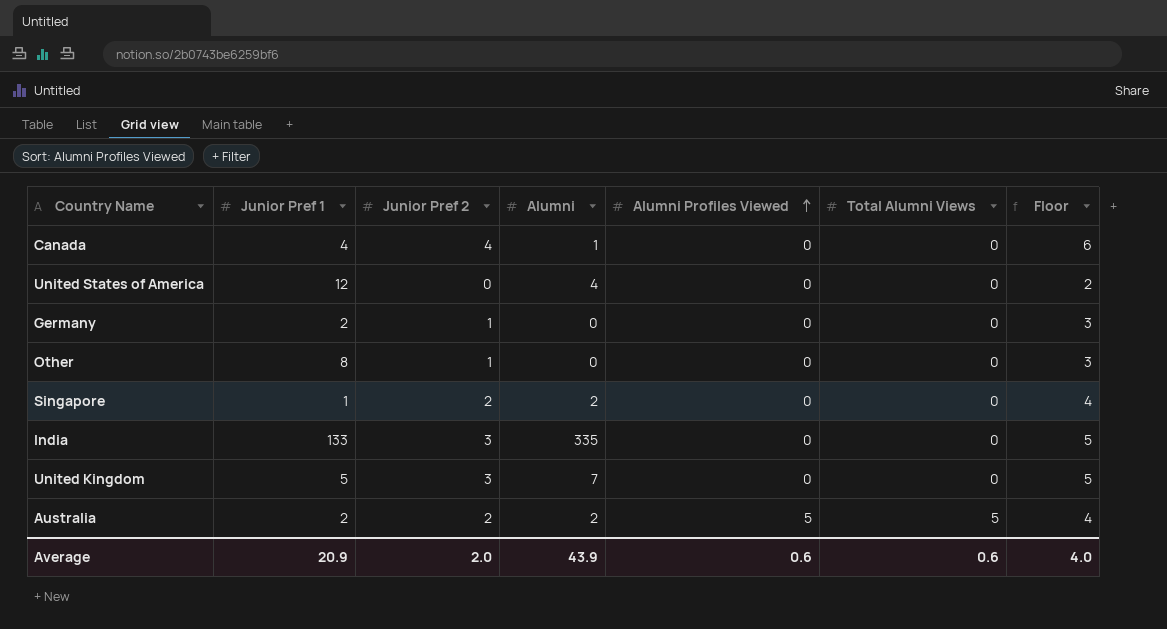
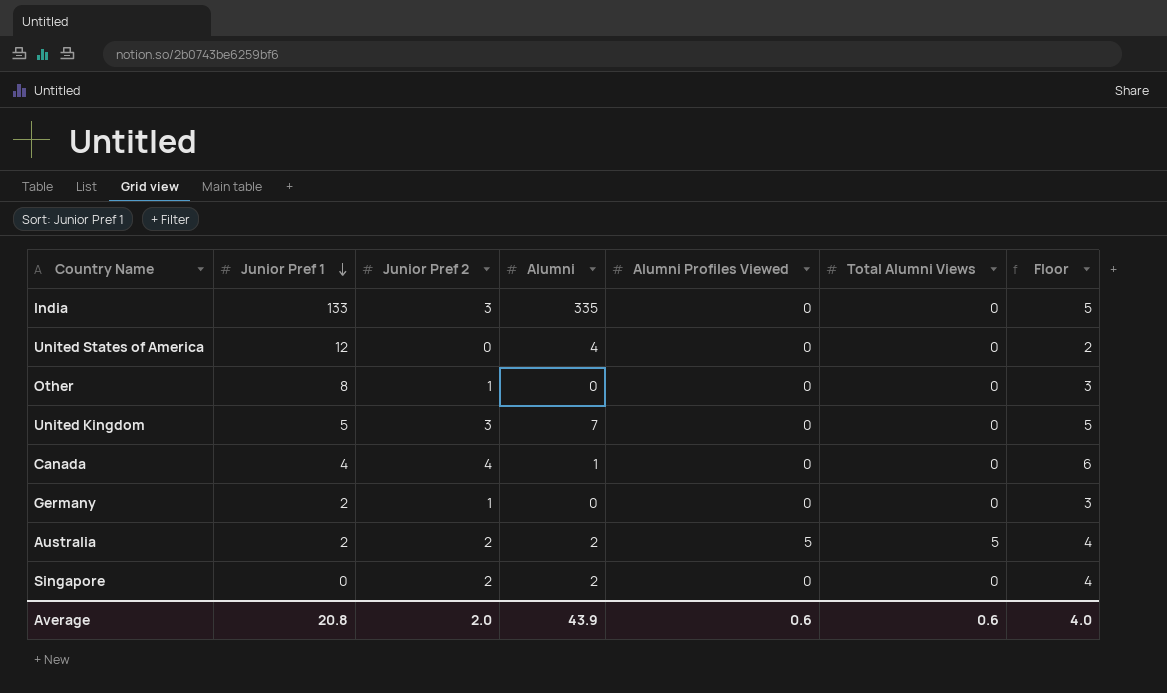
row order: Alumni Profiles Viewed ascending -> Junior Pref 1 descending
Singapore | Junior Pref 1: 1 -> 0
Average | Junior Pref 1: 20.9 -> 20.8

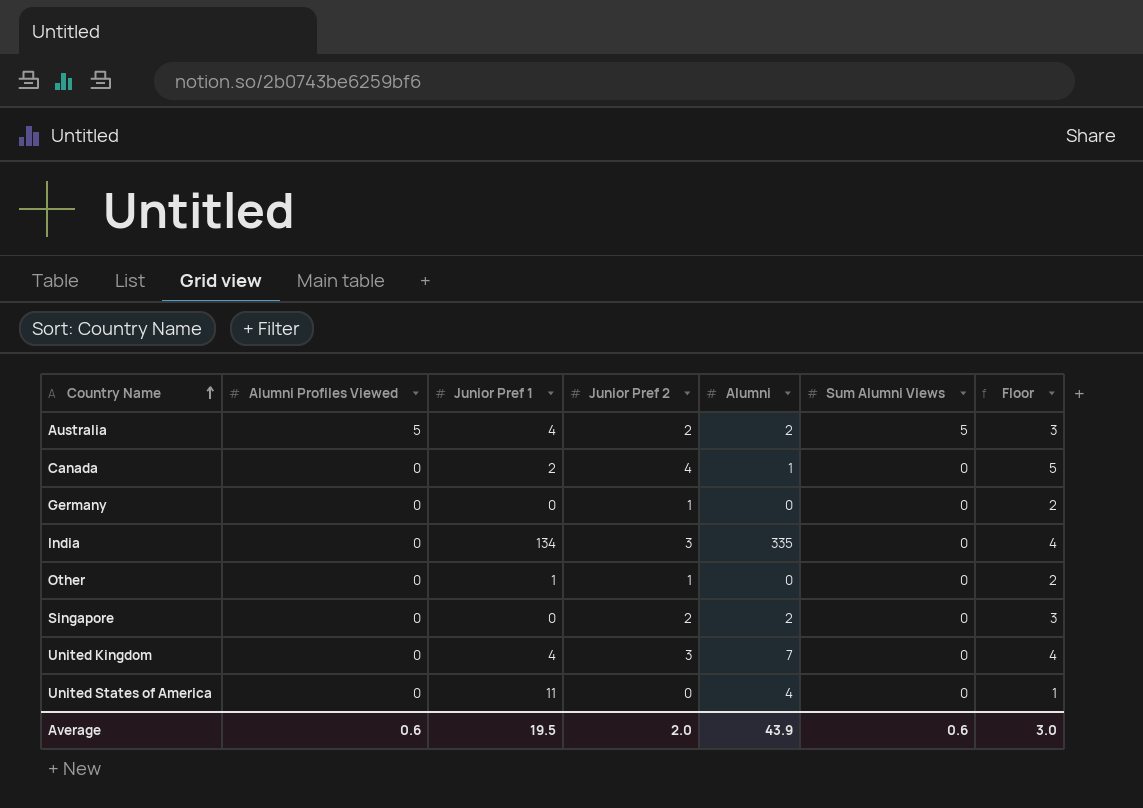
row order: Junior Pref 1 descending -> Country Name ascending
column Alumni Profiles Viewed | position: 5 -> 2
column name: Total Alumni Views -> Sum Alumni Views
column Floor | formula: [Junior Pref 2] + 2 -> [Junior Pref 2] + 1
Australia | Junior Pref 1: 2 -> 4
Canada | Junior Pref 1: 4 -> 2
Germany | Junior Pref 1: 2 -> 0
India | Junior Pref 1: 133 -> 134
Other | Junior Pref 1: 8 -> 1
United Kingdom | Junior Pref 1: 5 -> 4
United States of America | Junior Pref 1: 12 -> 11
Average | Junior Pref 1: 20.8 -> 19.5
Average | Floor: 4.0 -> 3.0

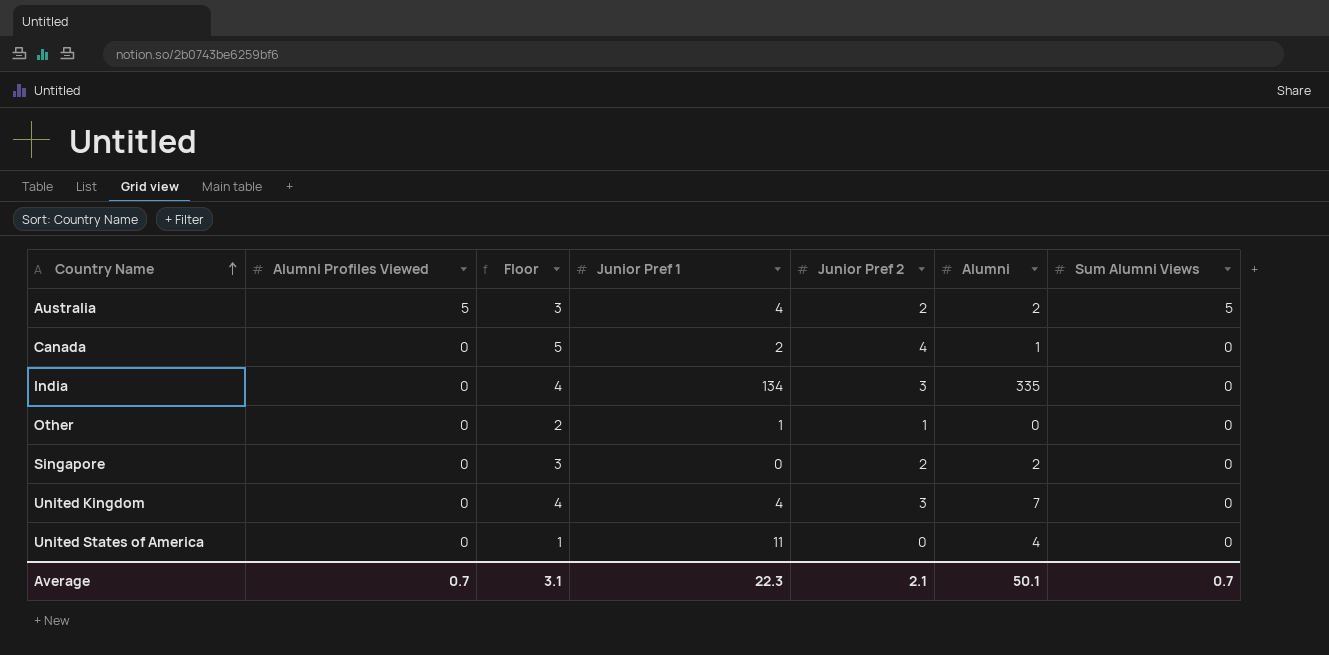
column Floor | position: 7 -> 3
row Germany: 0 | 0 | 1 | 0 | 0 | 2 -> none
Average | Alumni Profiles Viewed: 0.6 -> 0.7
Average | Floor: 3.0 -> 3.1
Average | Junior Pref 1: 19.5 -> 22.3
Average | Junior Pref 2: 2.0 -> 2.1
Average | Alumni: 43.9 -> 50.1
Average | Sum Alumni Views: 0.6 -> 0.7

